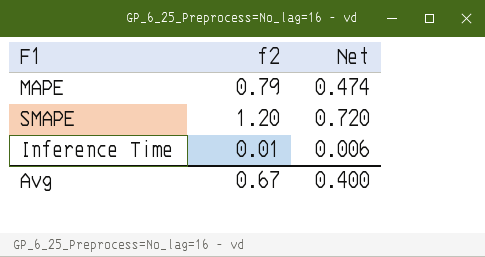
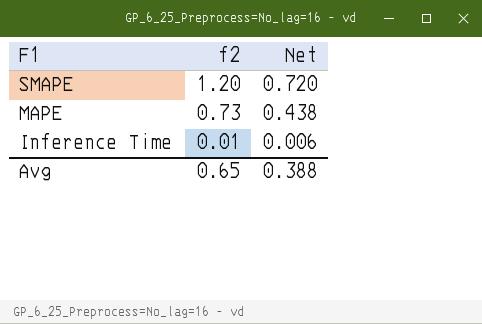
row order: none -> F1 descending
MAPE | f2: 0.79 -> 0.73
MAPE | Net: 0.474 -> 0.438
Avg | f2: 0.67 -> 0.65
Avg | Net: 0.400 -> 0.388

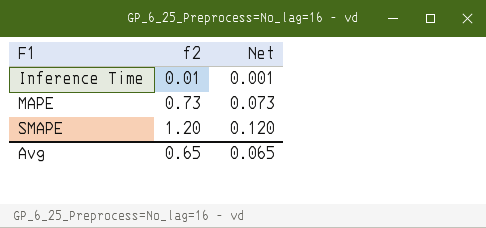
row order: F1 descending -> F1 ascending
column Net | formula: [f2] * 0.6 -> [f2] * 0.1
Avg | Net: 0.388 -> 0.065

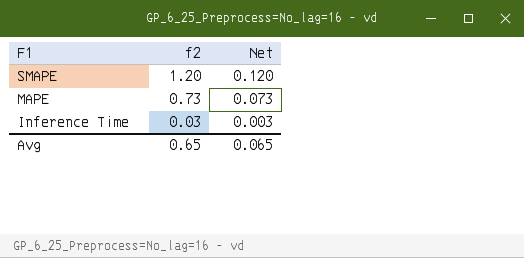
row order: F1 ascending -> F1 descending
Inference Time | f2: 0.01 -> 0.03
Inference Time | Net: 0.001 -> 0.003

